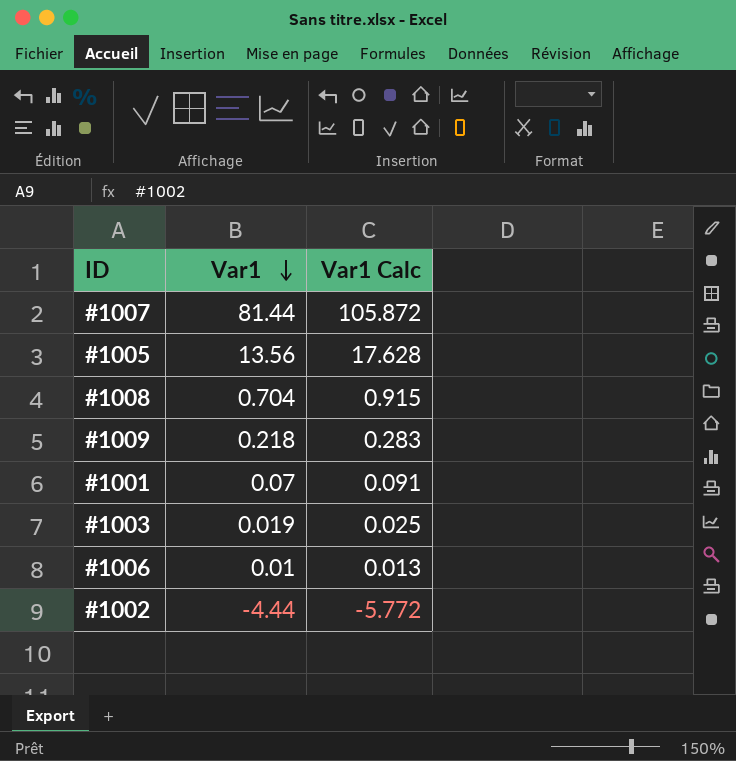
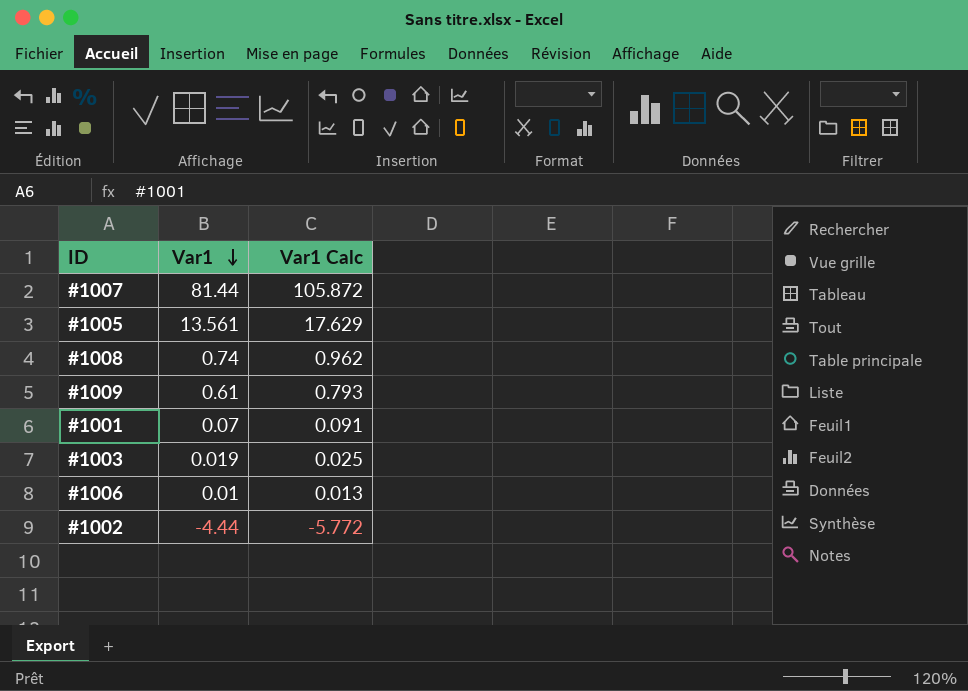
#1005 | Var1: 13.56 -> 13.561
#1005 | Var1 Calc: 17.628 -> 17.629
#1008 | Var1: 0.704 -> 0.74
#1008 | Var1 Calc: 0.915 -> 0.962
#1009 | Var1: 0.218 -> 0.61
#1009 | Var1 Calc: 0.283 -> 0.793

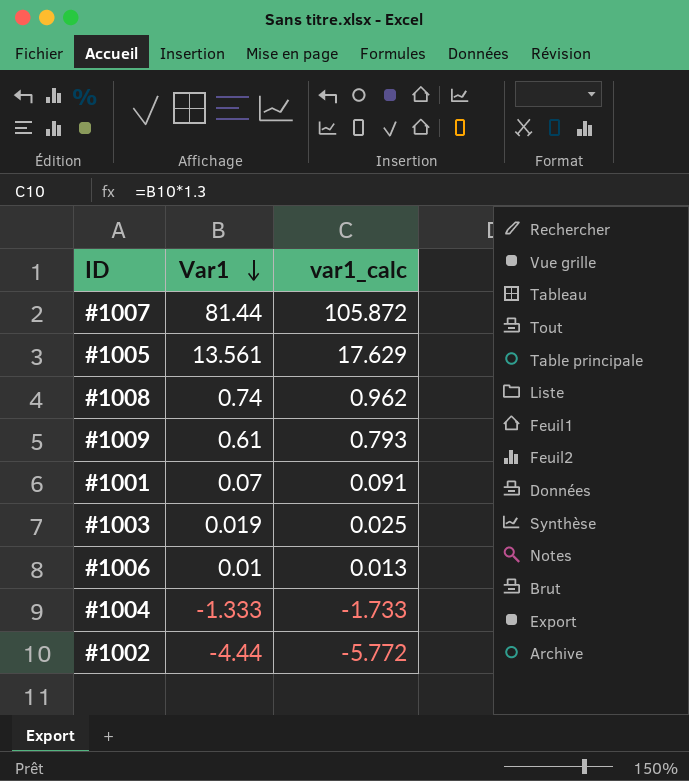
column name: Var1 Calc -> var1_calc
row #1004: none -> -1.333 | -1.733

